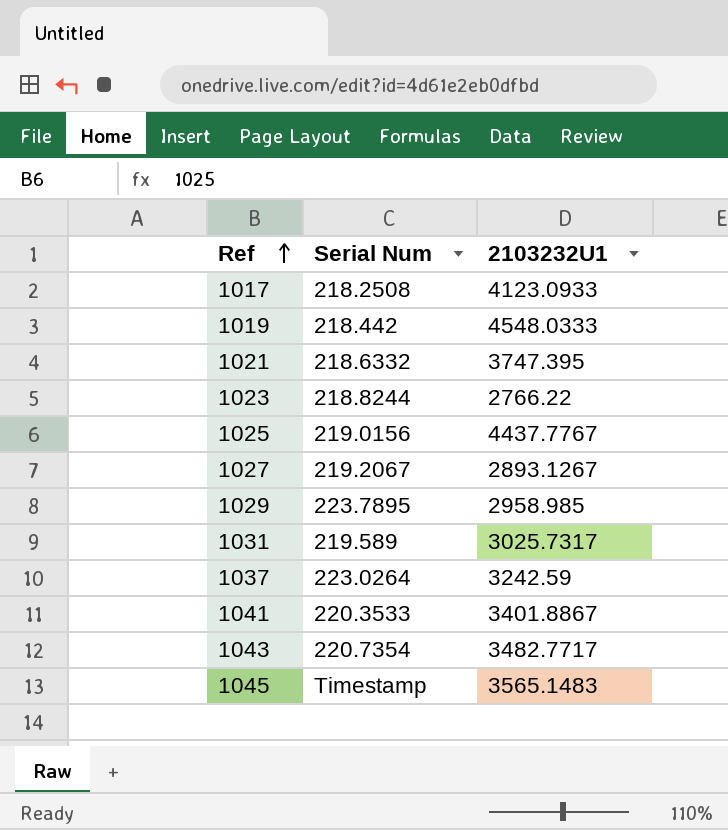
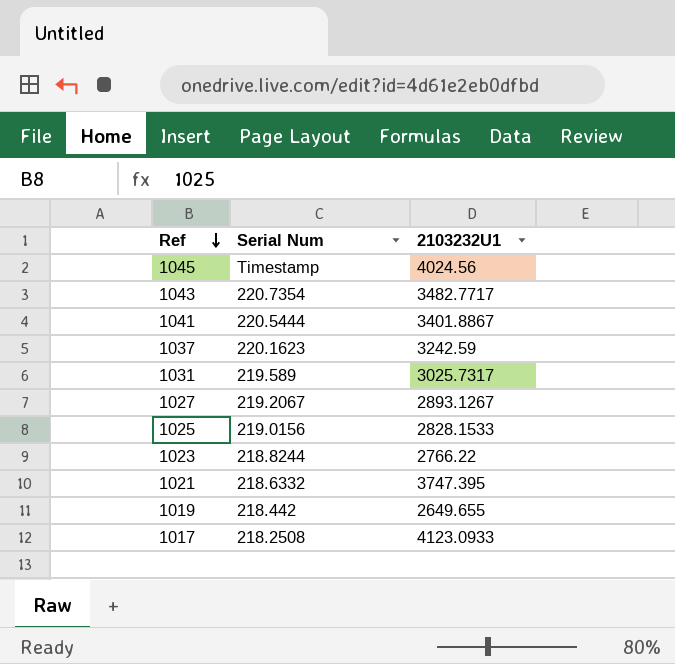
row order: Ref ascending -> Ref descending
row 1029: 223.7895 | 2958.985 -> none
1045 | 2103232U1: 3565.1483 -> 4024.56
1041 | Serial Num: 220.3533 -> 220.5444
1037 | Serial Num: 223.0264 -> 220.1623
1025 | 2103232U1: 4437.7767 -> 2828.1533
1019 | 2103232U1: 4548.0333 -> 2649.655

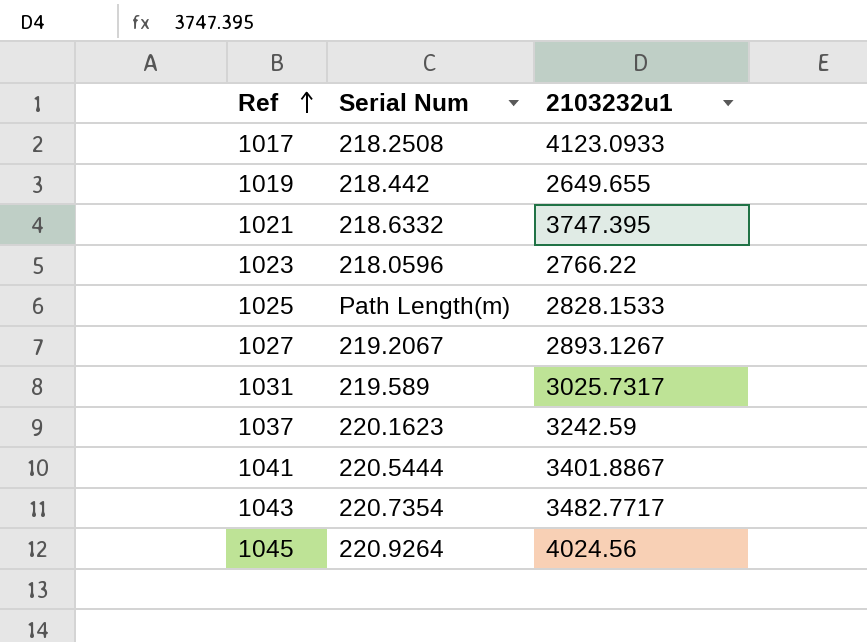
row order: Ref descending -> Ref ascending
column name: 2103232U1 -> 2103232u1
1023 | Serial Num: 218.8244 -> 218.0596
1025 | Serial Num: 219.0156 -> Path Length(m)
1045 | Serial Num: Timestamp -> 220.9264

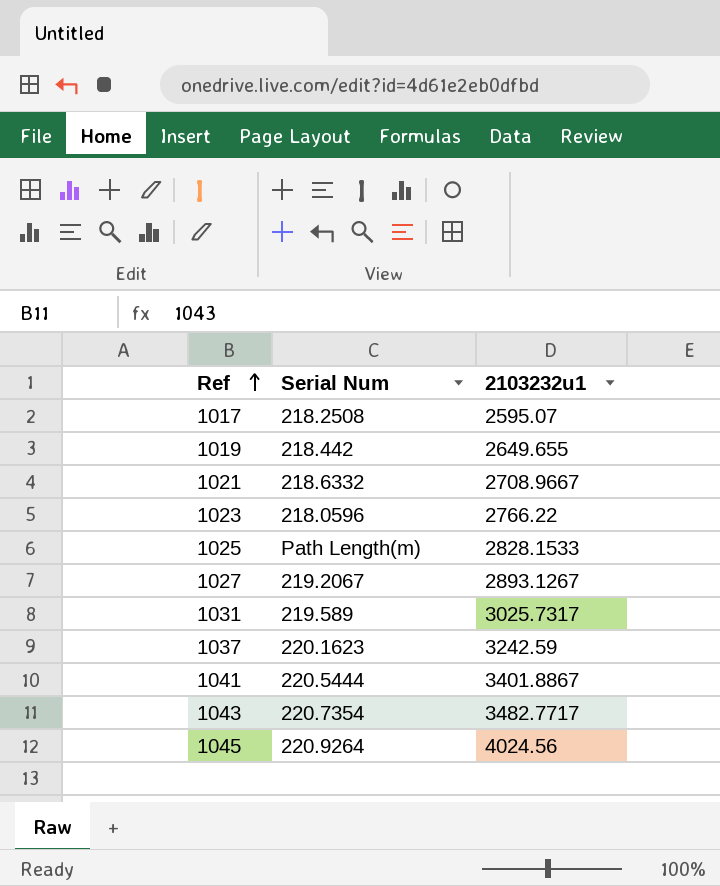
1017 | 2103232u1: 4123.0933 -> 2595.07
1021 | 2103232u1: 3747.395 -> 2708.9667

